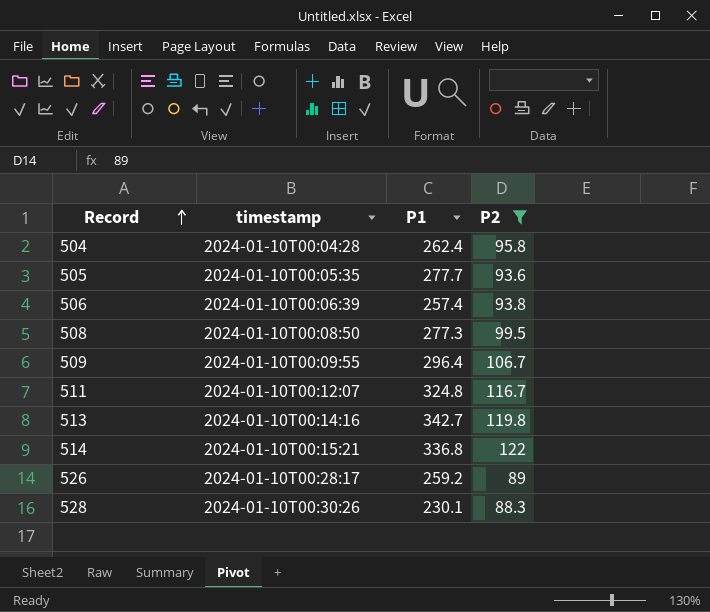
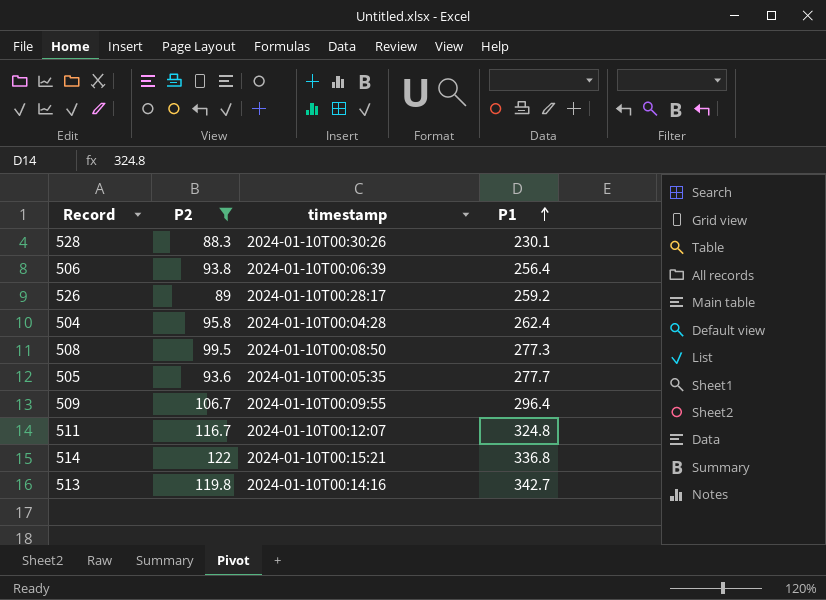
row order: Record ascending -> P1 ascending
column P2 | position: 4 -> 2
506 | P1: 257.4 -> 256.4

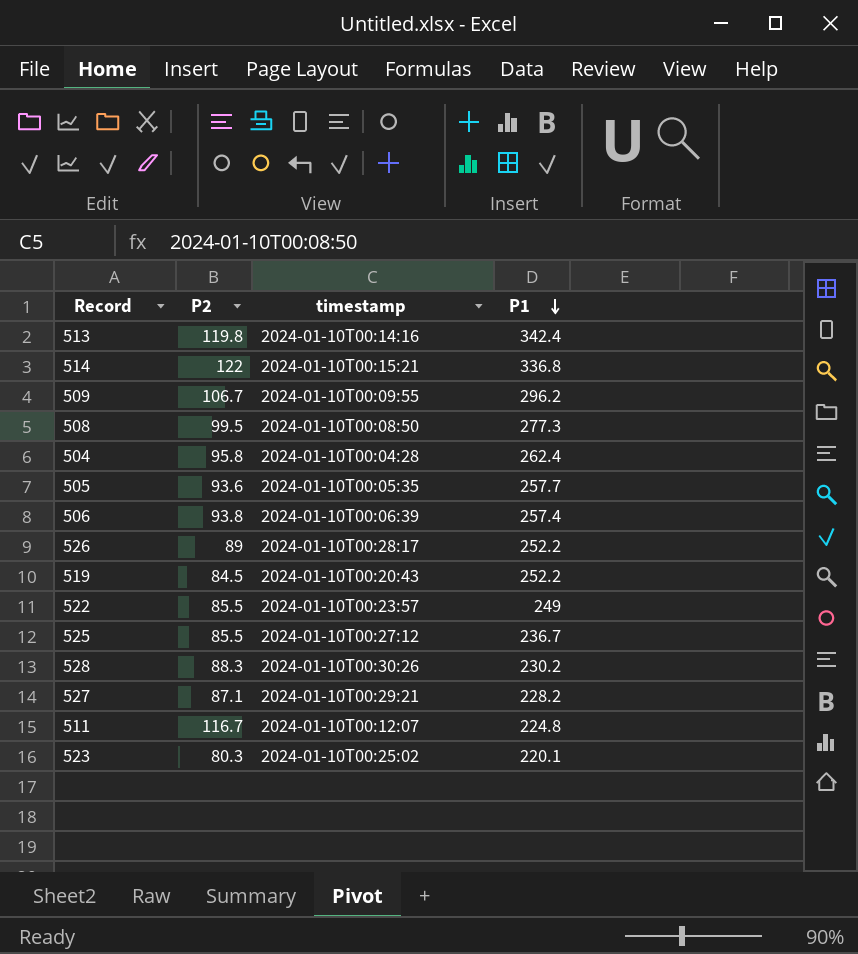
filter: P2 >= 88.3 -> none
row order: P1 ascending -> P1 descending
513 | P1: 342.7 -> 342.4
509 | P1: 296.4 -> 296.2
505 | P1: 277.7 -> 257.7
506 | P1: 256.4 -> 257.4
526 | P1: 259.2 -> 252.2
528 | P1: 230.1 -> 230.2
511 | P1: 324.8 -> 224.8

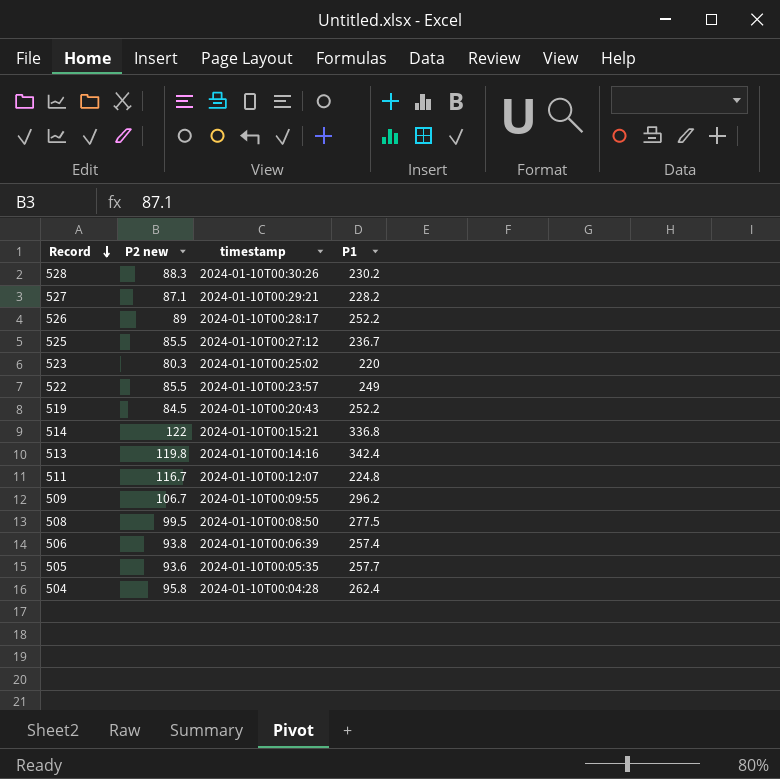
row order: P1 descending -> Record descending
column name: P2 -> P2 new
523 | P1: 220.1 -> 220
508 | P1: 277.3 -> 277.5

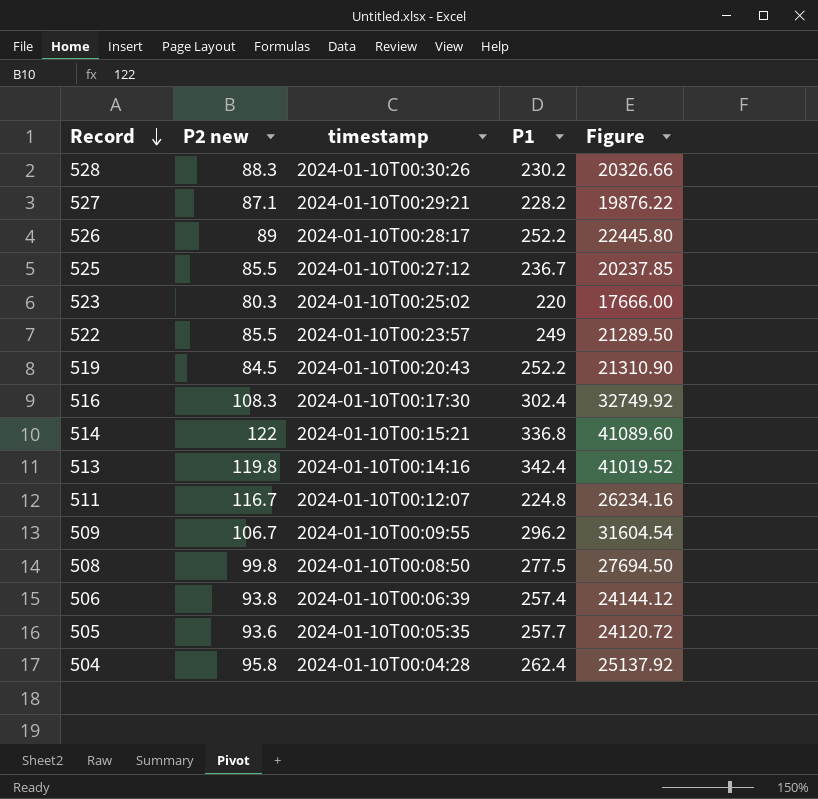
column Figure | formula: none -> [P2 new] * [P1]
row 516: none -> 108.3 | 2024-01-10T00:17:30 | 302.4 | 32749.92
508 | P2 new: 99.5 -> 99.8

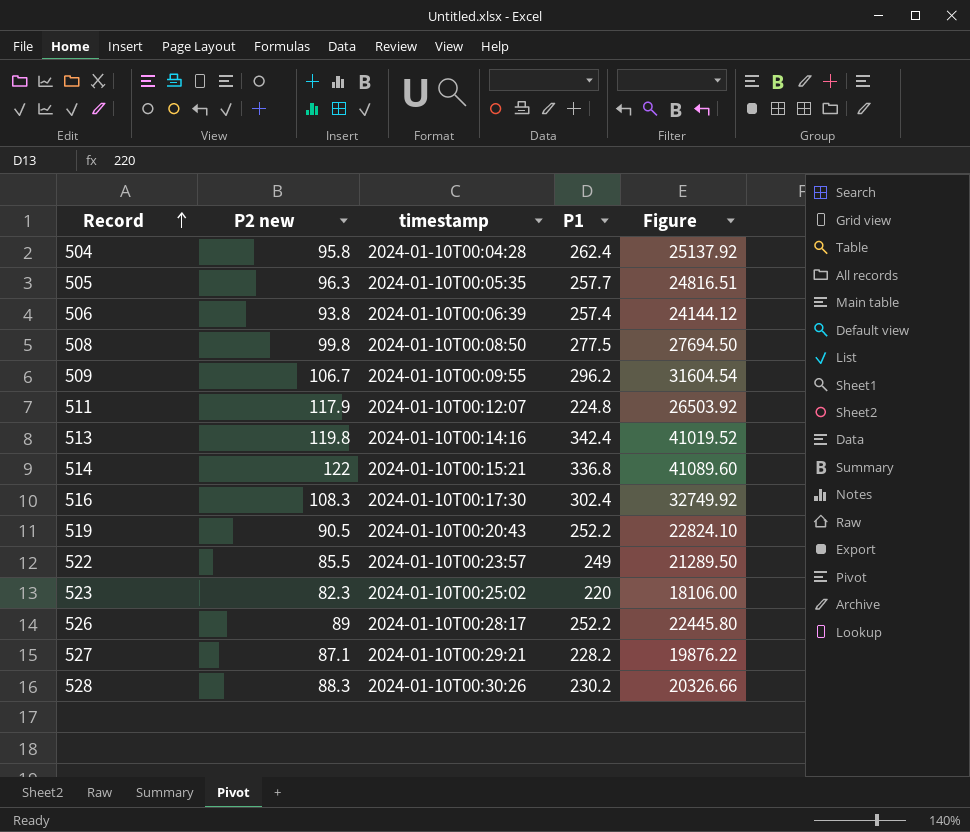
row order: Record descending -> Record ascending
row 525: 85.5 | 2024-01-10T00:27:12 | 236.7 | 20237.85 -> none
505 | P2 new: 93.6 -> 96.3
505 | Figure: 24120.72 -> 24816.51
511 | P2 new: 116.7 -> 117.9
511 | Figure: 26234.16 -> 26503.92
519 | P2 new: 84.5 -> 90.5
519 | Figure: 21310.90 -> 22824.10
523 | P2 new: 80.3 -> 82.3
523 | Figure: 17666.00 -> 18106.00

